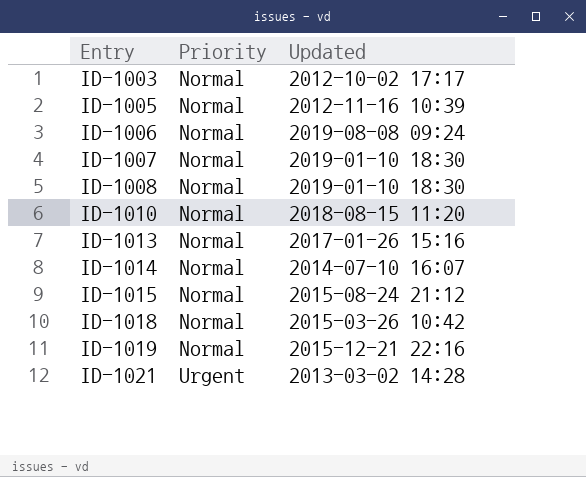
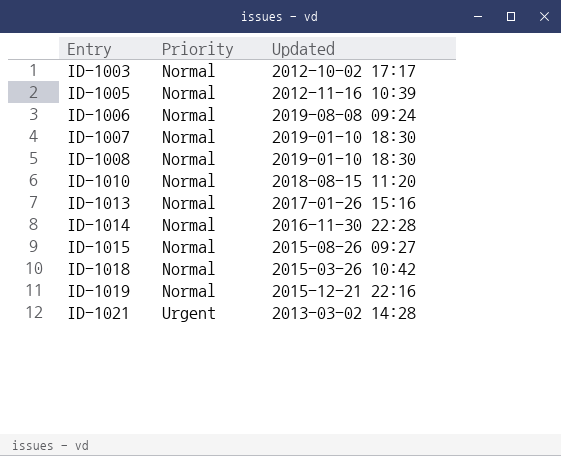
ID-1014 | Updated: 2014-07-10 16:07 -> 2016-11-30 22:28
ID-1015 | Updated: 2015-08-24 21:12 -> 2015-08-26 09:27

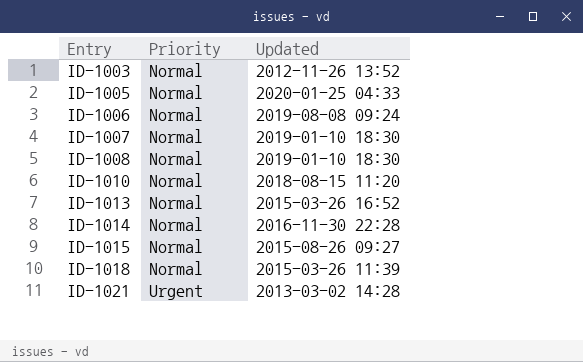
row ID-1019: Normal | 2015-12-21 22:16 -> none
ID-1003 | Updated: 2012-10-02 17:17 -> 2012-11-26 13:52
ID-1005 | Updated: 2012-11-16 10:39 -> 2020-01-25 04:33
ID-1013 | Updated: 2017-01-26 15:16 -> 2015-03-26 16:52
ID-1018 | Updated: 2015-03-26 10:42 -> 2015-03-26 11:39

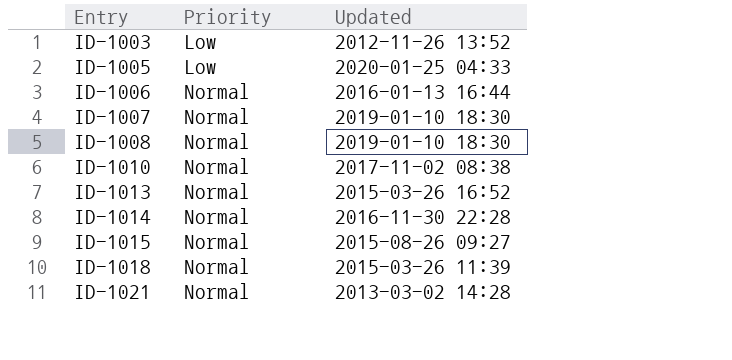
ID-1003 | Priority: Normal -> Low
ID-1005 | Priority: Normal -> Low
ID-1006 | Updated: 2019-08-08 09:24 -> 2016-01-13 16:44
ID-1010 | Updated: 2018-08-15 11:20 -> 2017-11-02 08:38
ID-1021 | Priority: Urgent -> Normal

